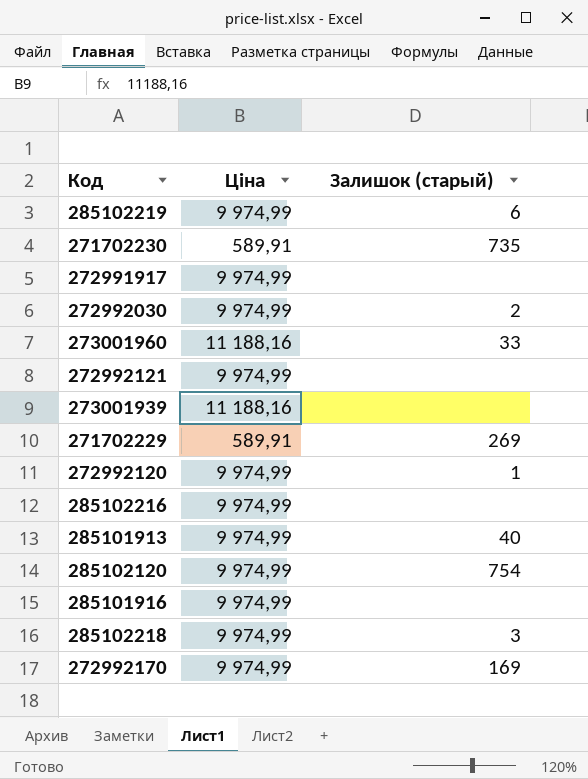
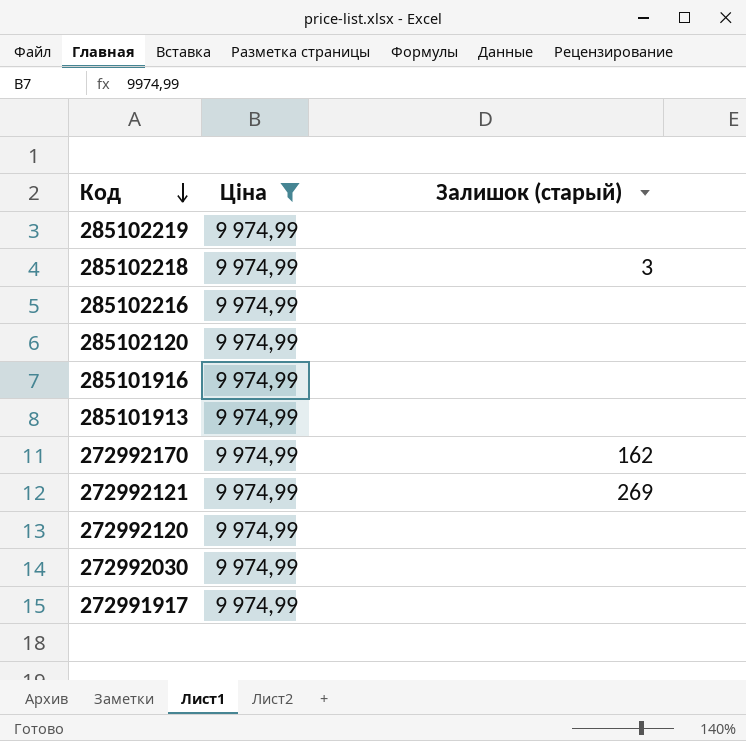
filter: none -> Ціна = 9 974,99
row order: none -> Код descending
285102219 | Залишок (старый): 6 -> none
285102120 | Залишок (старый): 754 -> none
285101913 | Залишок (старый): 40 -> none
272992170 | Залишок (старый): 169 -> 162
272992121 | Залишок (старый): none -> 269
272992120 | Залишок (старый): 1 -> none
272992030 | Залишок (старый): 2 -> none

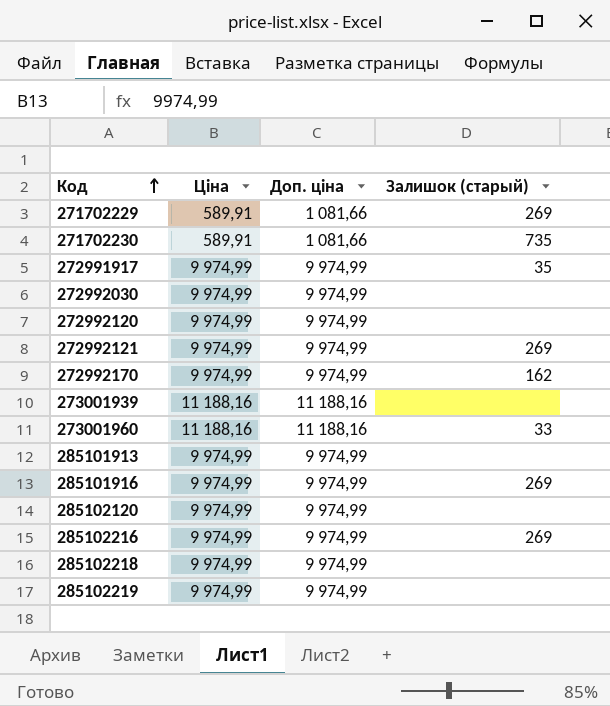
filter: Ціна = 9 974,99 -> none
row order: Код descending -> Код ascending
column Доп. ціна | position: none -> 3
272991917 | Залишок (старый): none -> 35
285101916 | Залишок (старый): none -> 269
285102216 | Залишок (старый): none -> 269
285102218 | Залишок (старый): 3 -> none

